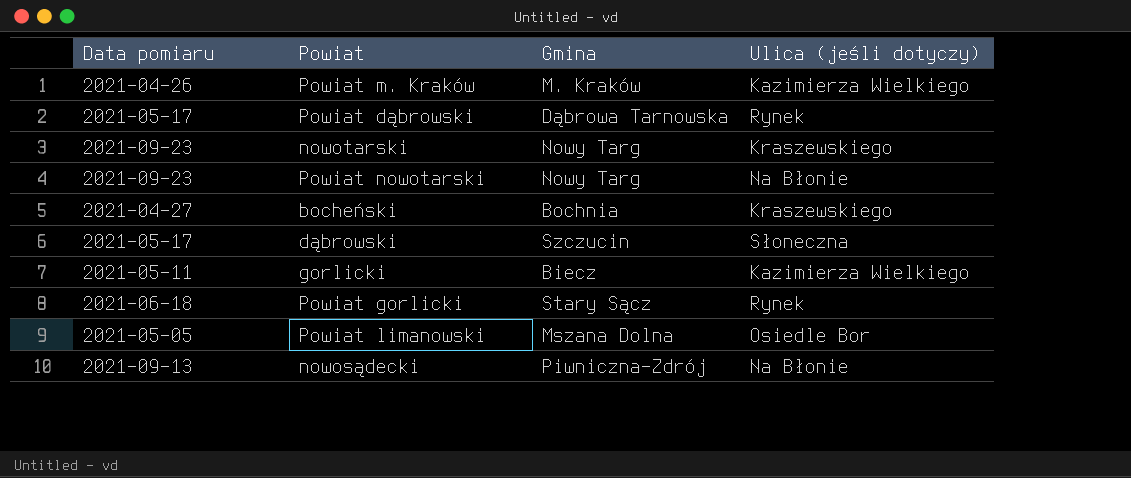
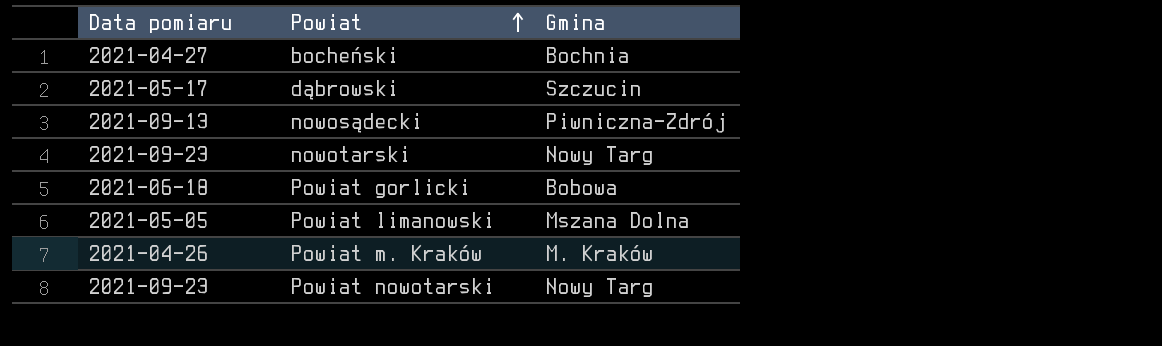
row order: none -> Powiat ascending
column Ulica (jeśli dotyczy) | position: 4 -> none
row Powiat dąbrowski: 2021-05-17 | Dąbrowa Tarnowska | Rynek -> none
row gorlicki: 2021-05-11 | Biecz | Kazimierza Wielkiego -> none
Powiat gorlicki | Gmina: Stary Sącz -> Bobowa

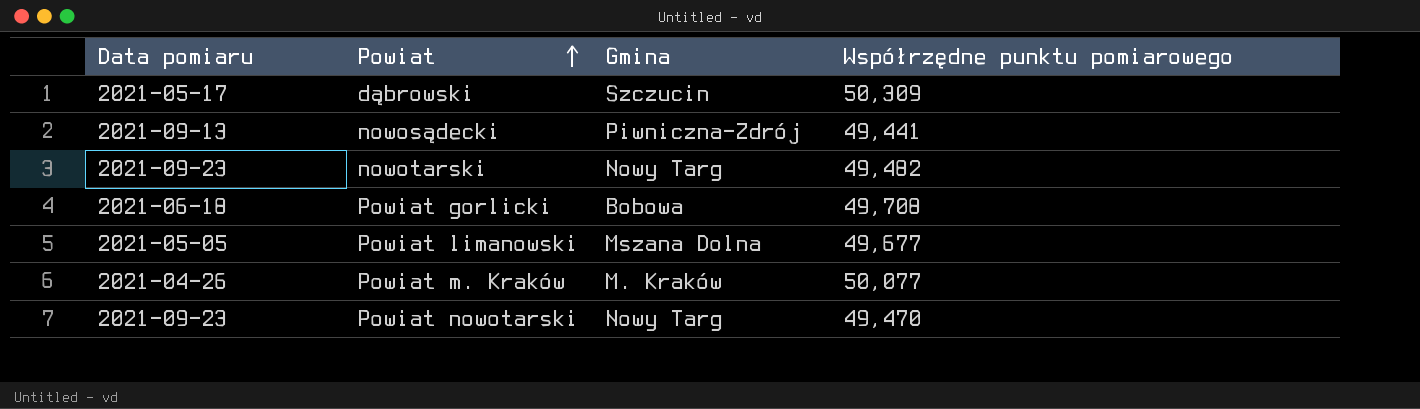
column Współrzędne punktu pomiarowego | position: none -> 4
row bocheński: 2021-04-27 | Bochnia -> none

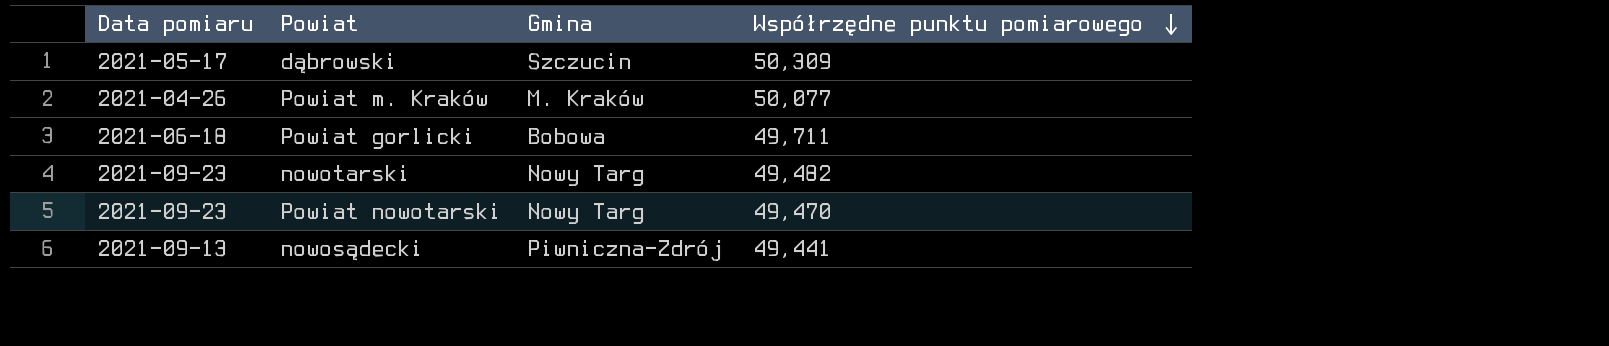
row order: Powiat ascending -> Współrzędne punktu pomiarowego descending
row Powiat limanowski: 2021-05-05 | Mszana Dolna | 49,677 -> none
Powiat gorlicki | Współrzędne punktu pomiarowego: 49,708 -> 49,711

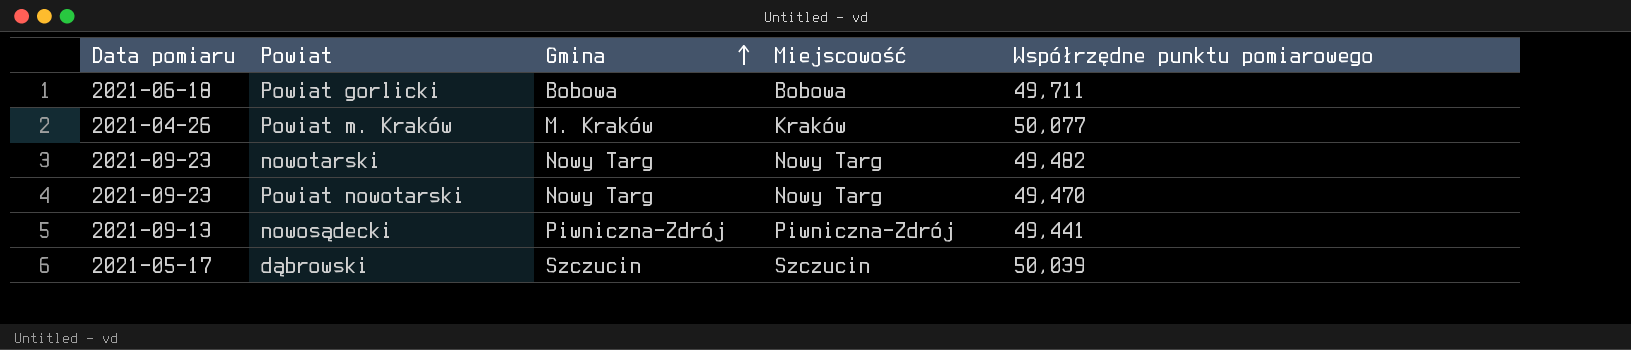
row order: Współrzędne punktu pomiarowego descending -> Gmina ascending
column Miejscowość | position: none -> 4
dąbrowski | Współrzędne punktu pomiarowego: 50,309 -> 50,039

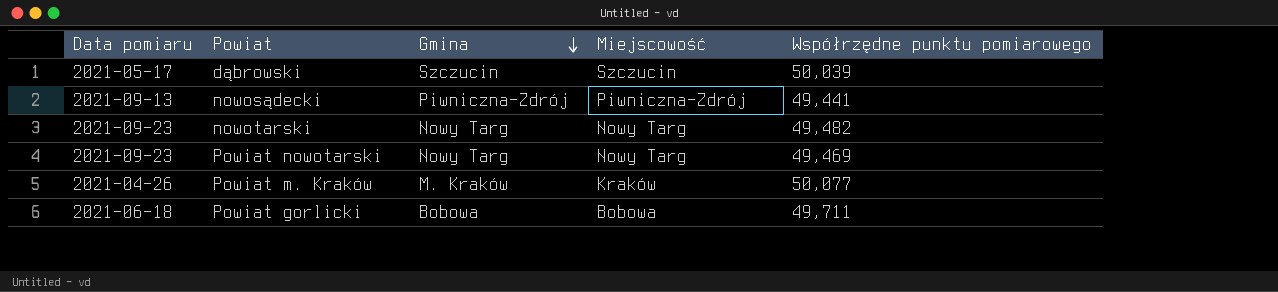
row order: Gmina ascending -> Gmina descending
Powiat nowotarski | Współrzędne punktu pomiarowego: 49,470 -> 49,469

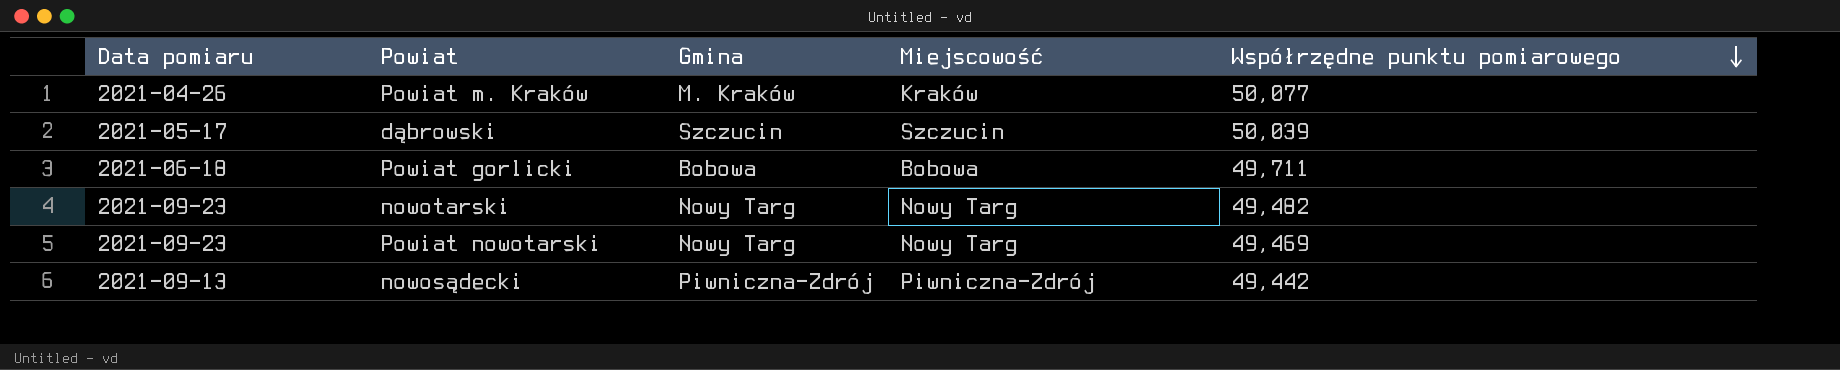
row order: Gmina descending -> Współrzędne punktu pomiarowego descending
nowosądecki | Współrzędne punktu pomiarowego: 49,441 -> 49,442

